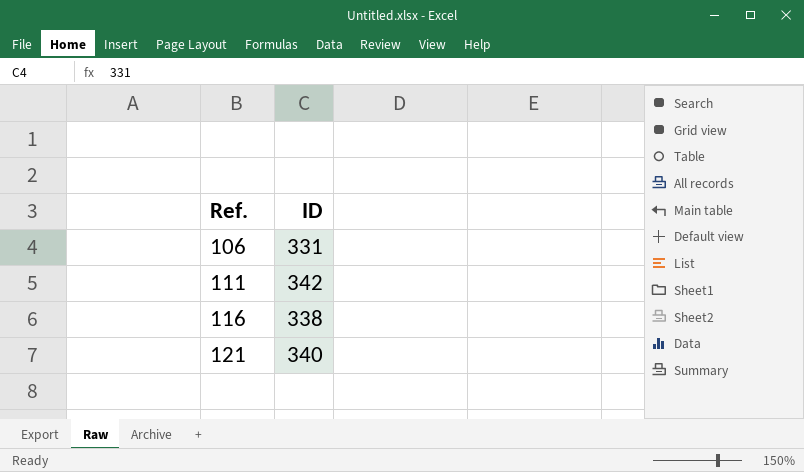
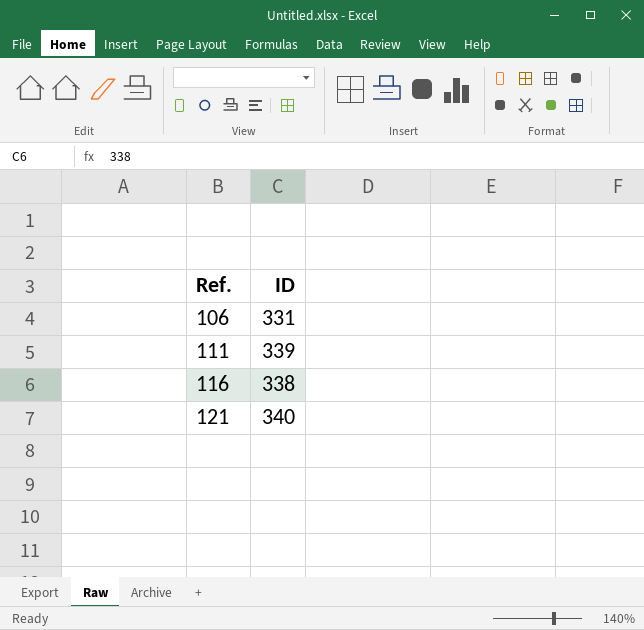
111 | ID: 342 -> 339

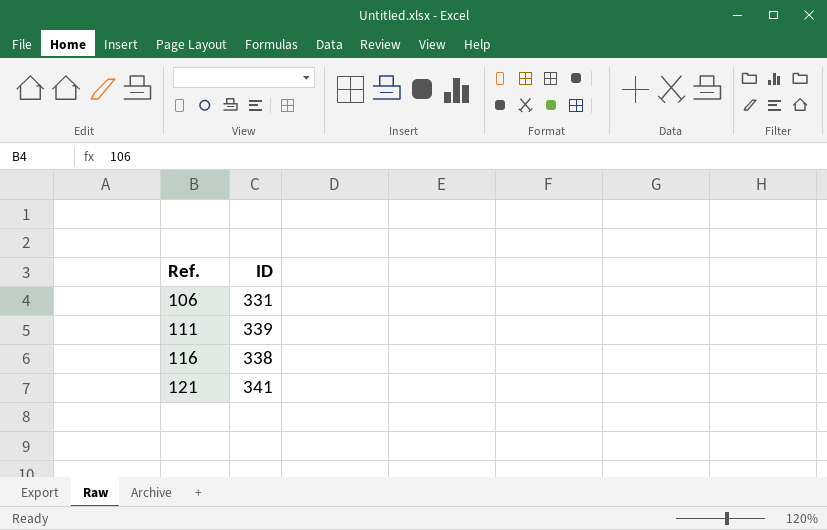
121 | ID: 340 -> 341

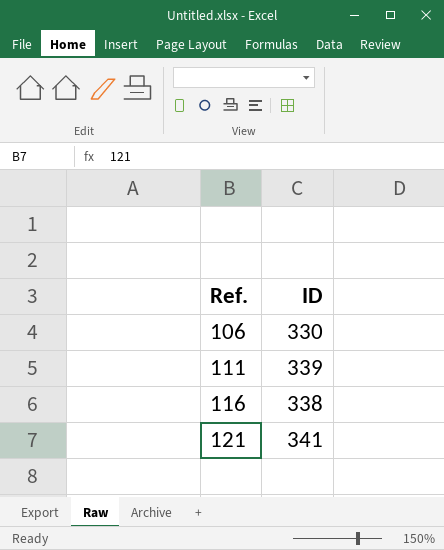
106 | ID: 331 -> 330

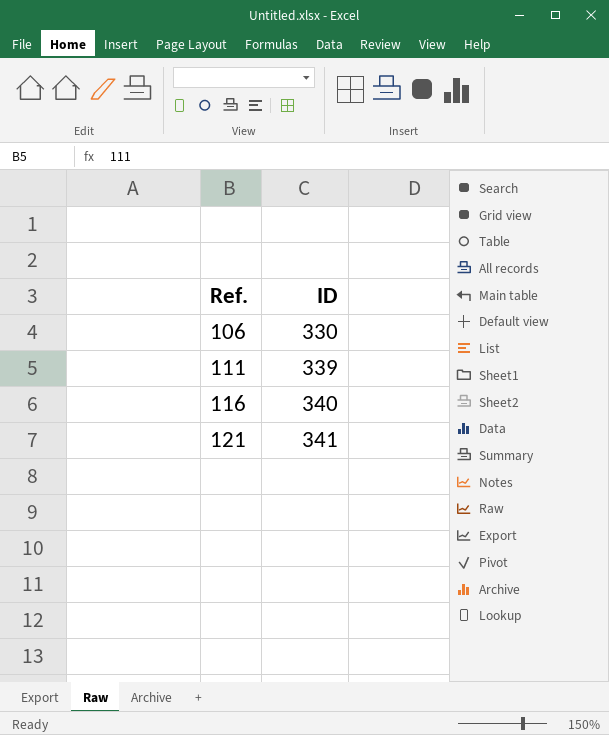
116 | ID: 338 -> 340

